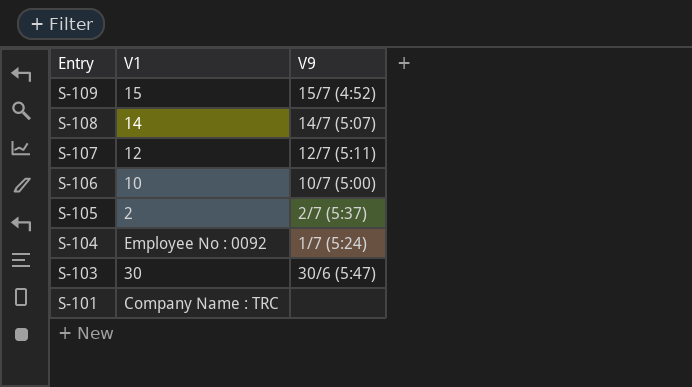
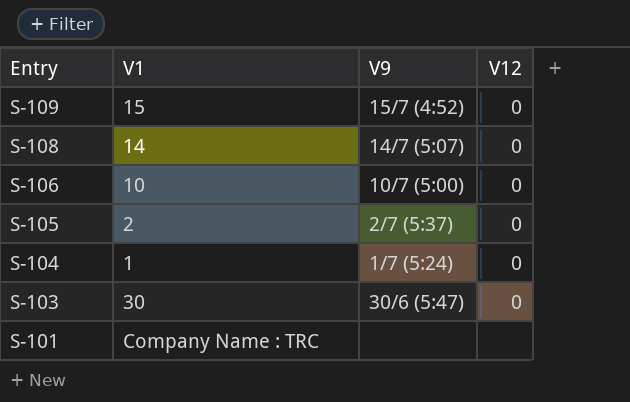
column V12 | position: none -> 4
row S-107: 12 | 12/7 (5:11) -> none
S-104 | V1: Employee No : 0092 -> 1

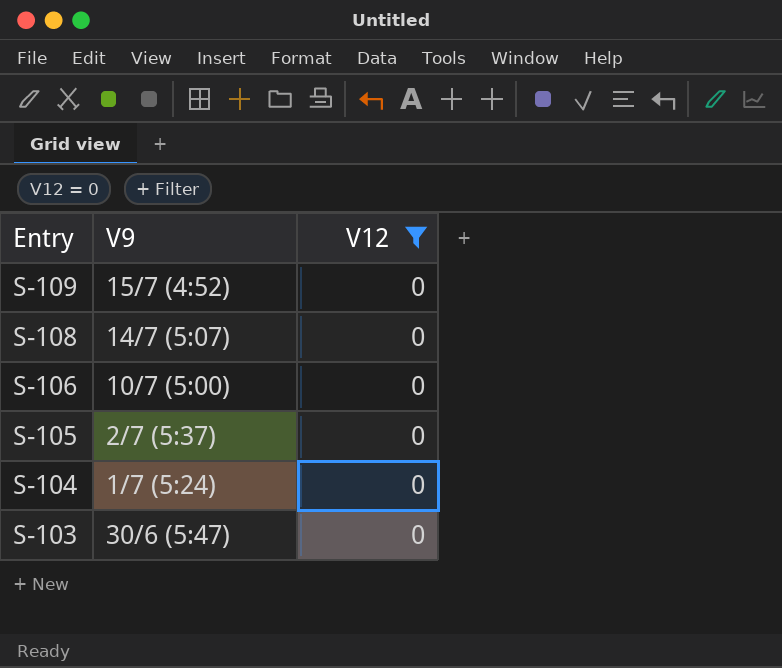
filter: none -> V12 = 0
column V1 | position: 2 -> none

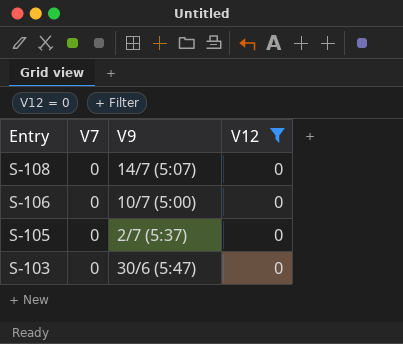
column V7 | position: none -> 2
row S-109: 15/7 (4:52) | 0 -> none
row S-104: 1/7 (5:24) | 0 -> none

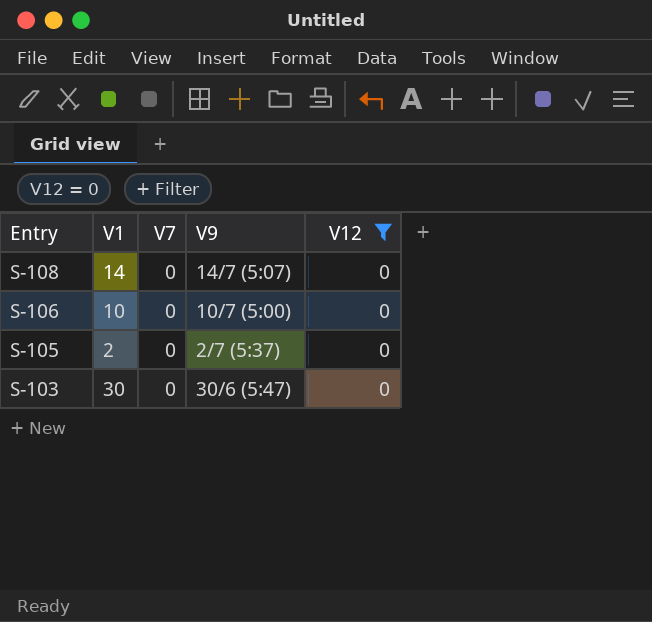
column V1 | position: none -> 2

